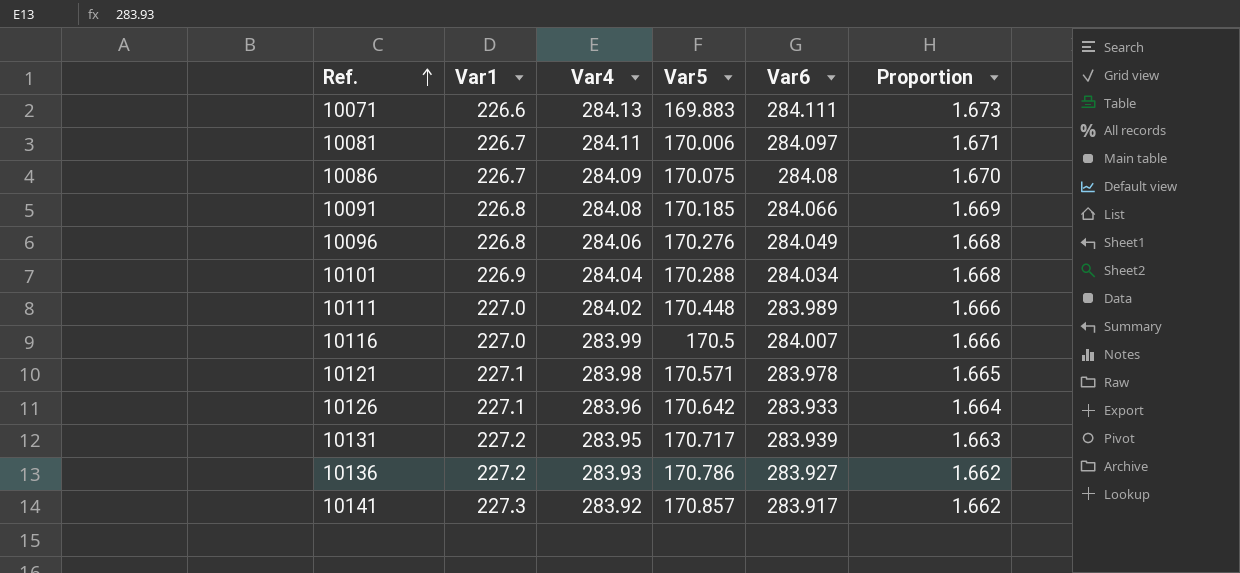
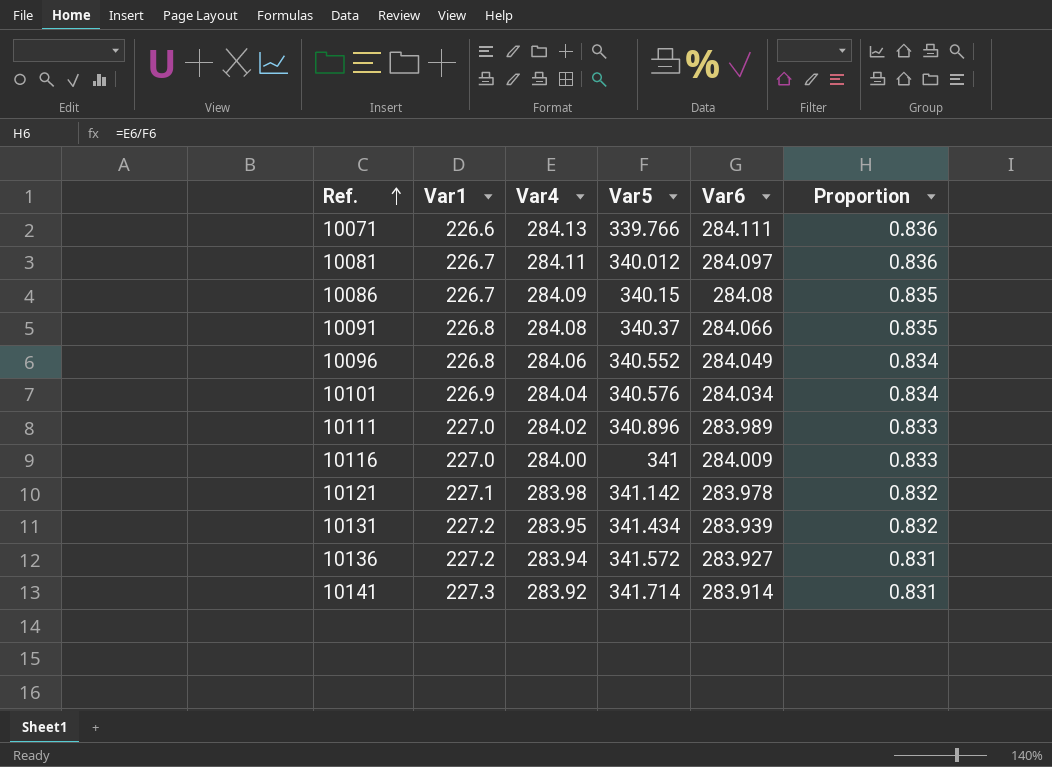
row 10126: 227.1 | 283.96 | 170.642 | 283.933 | 1.664 -> none
10071 | Var5: 169.883 -> 339.766
10071 | Proportion: 1.673 -> 0.836
10081 | Var5: 170.006 -> 340.012
10081 | Proportion: 1.671 -> 0.836
10086 | Var5: 170.075 -> 340.15
10086 | Proportion: 1.670 -> 0.835
10091 | Var5: 170.185 -> 340.37
10091 | Proportion: 1.669 -> 0.835
10096 | Var5: 170.276 -> 340.552
10096 | Proportion: 1.668 -> 0.834
10101 | Var5: 170.288 -> 340.576
10101 | Proportion: 1.668 -> 0.834
10111 | Var5: 170.448 -> 340.896
10111 | Proportion: 1.666 -> 0.833
10116 | Var4: 283.99 -> 284.00
10116 | Var5: 170.5 -> 341
10116 | Var6: 284.007 -> 284.009
10116 | Proportion: 1.666 -> 0.833
10121 | Var5: 170.571 -> 341.142
10121 | Proportion: 1.665 -> 0.832
10131 | Var5: 170.717 -> 341.434
10131 | Proportion: 1.663 -> 0.832
10136 | Var4: 283.93 -> 283.94
10136 | Var5: 170.786 -> 341.572
10136 | Proportion: 1.662 -> 0.831
10141 | Var5: 170.857 -> 341.714
10141 | Var6: 283.917 -> 283.914
10141 | Proportion: 1.662 -> 0.831

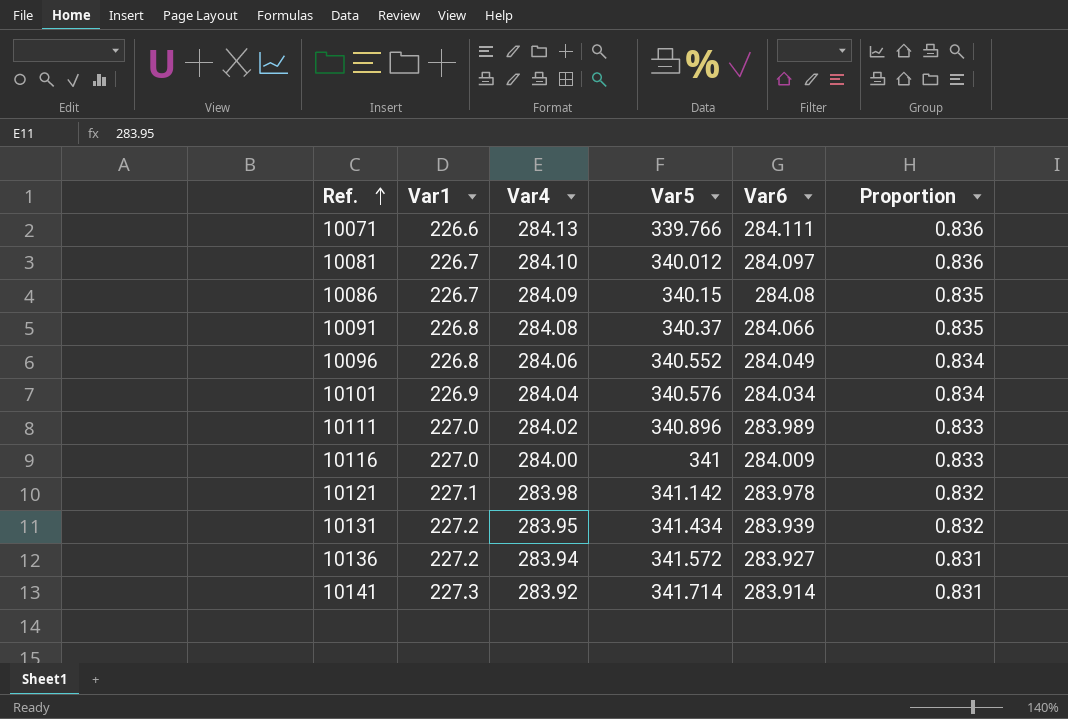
10081 | Var4: 284.11 -> 284.10

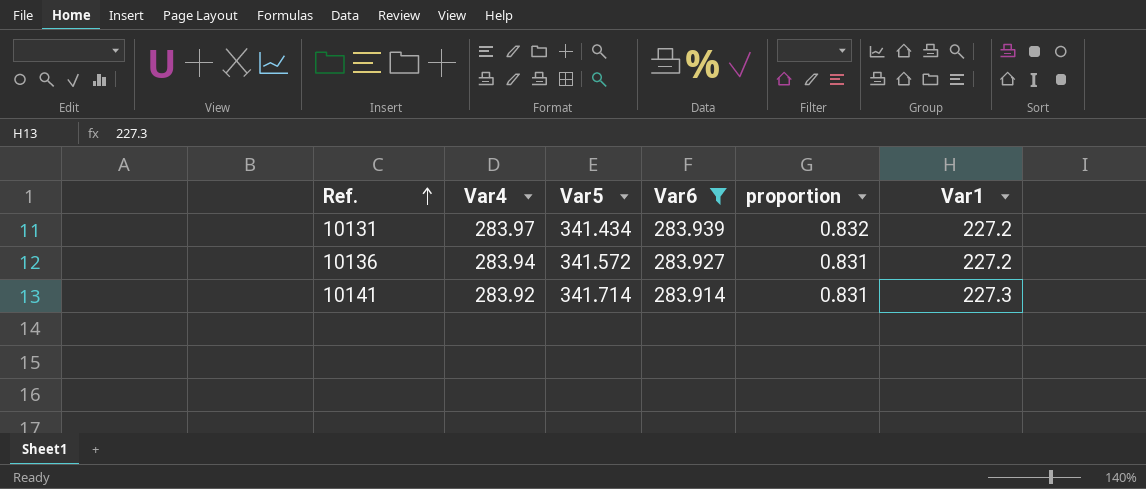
filter: none -> Var6 <= 283.939
column name: Proportion -> proportion
column Var1 | position: 2 -> 6
10131 | Var4: 283.95 -> 283.97

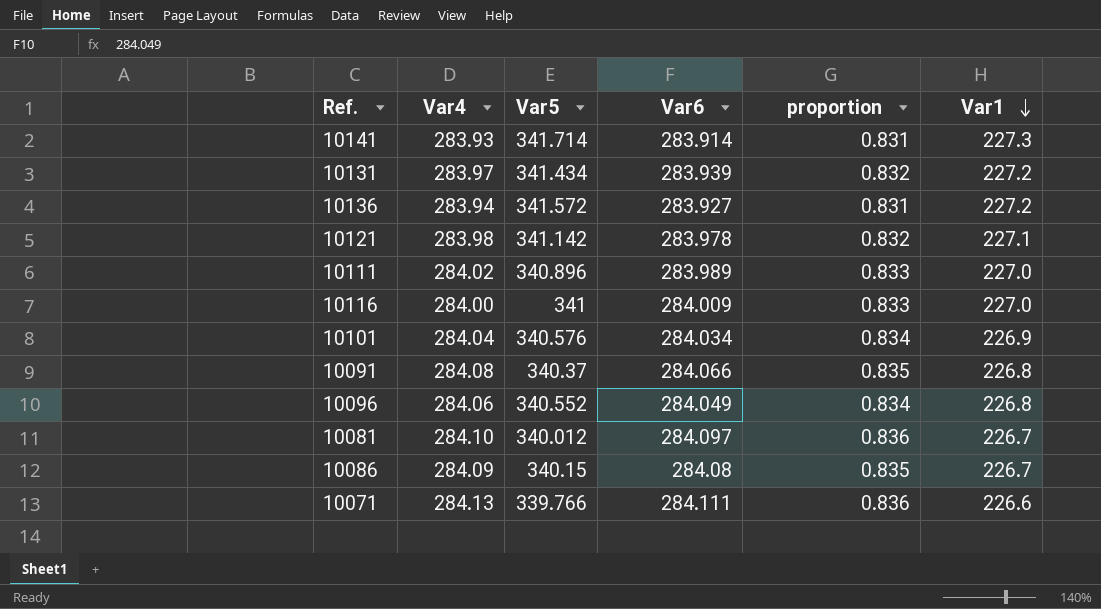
filter: Var6 <= 283.939 -> none
row order: Ref. ascending -> Var1 descending
10141 | Var4: 283.92 -> 283.93

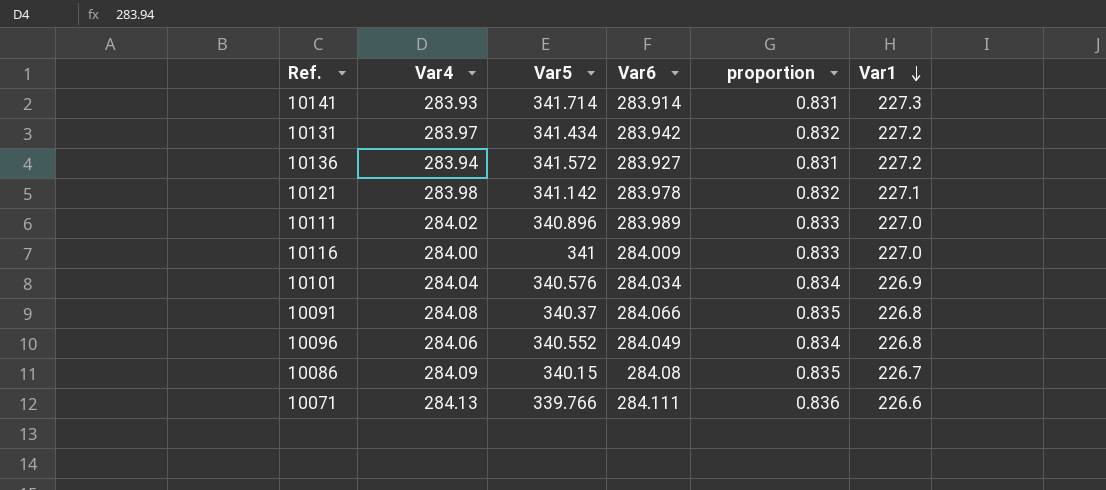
row 10081: 284.10 | 340.012 | 284.097 | 0.836 | 226.7 -> none
10131 | Var6: 283.939 -> 283.942

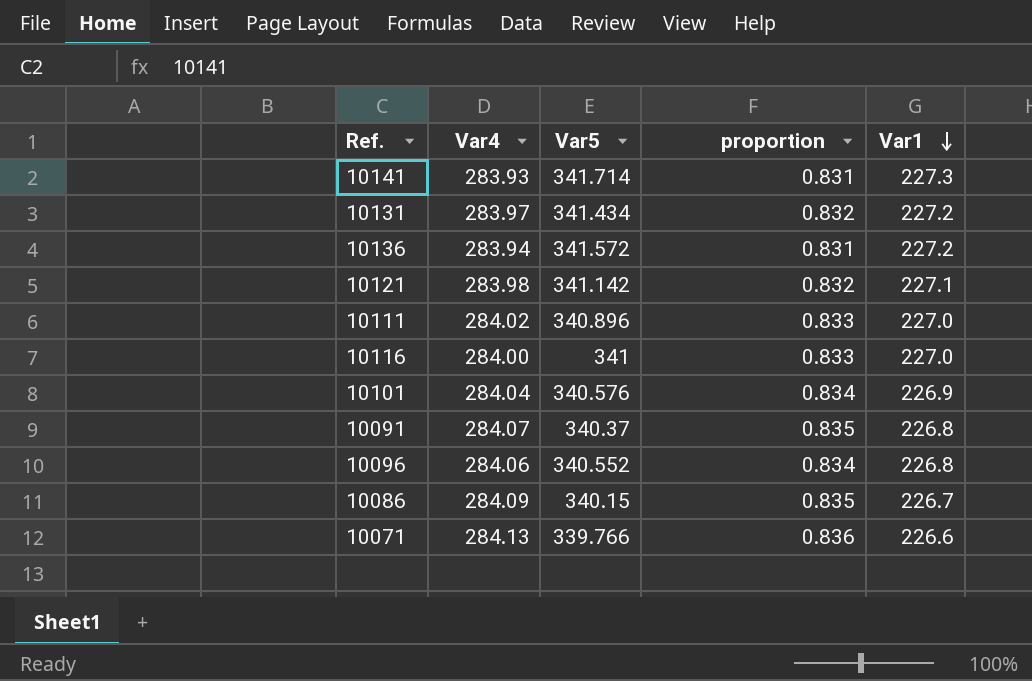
column Var6 | position: 4 -> none
10091 | Var4: 284.08 -> 284.07

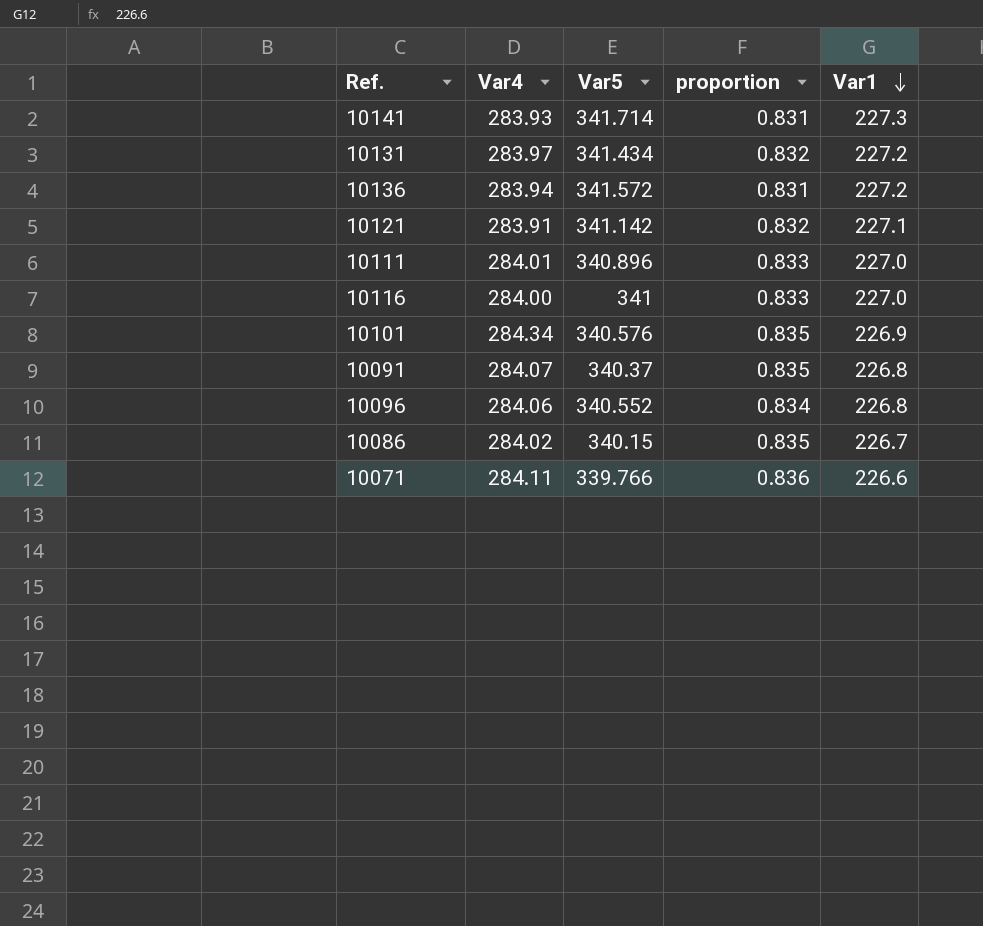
10121 | Var4: 283.98 -> 283.91
10111 | Var4: 284.02 -> 284.01
10101 | Var4: 284.04 -> 284.34
10101 | proportion: 0.834 -> 0.835
10086 | Var4: 284.09 -> 284.02
10071 | Var4: 284.13 -> 284.11

